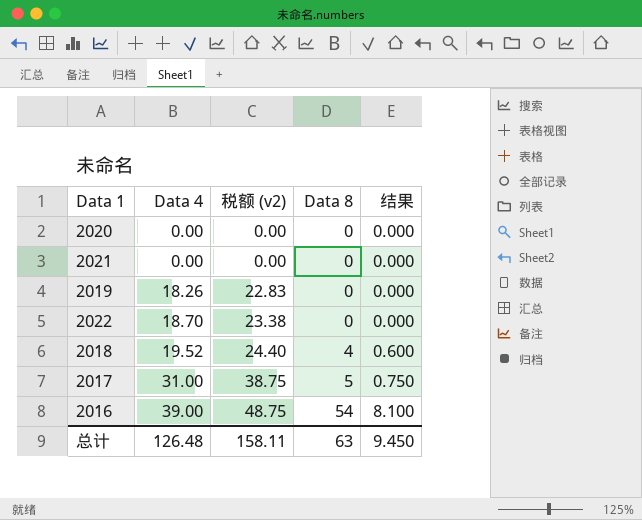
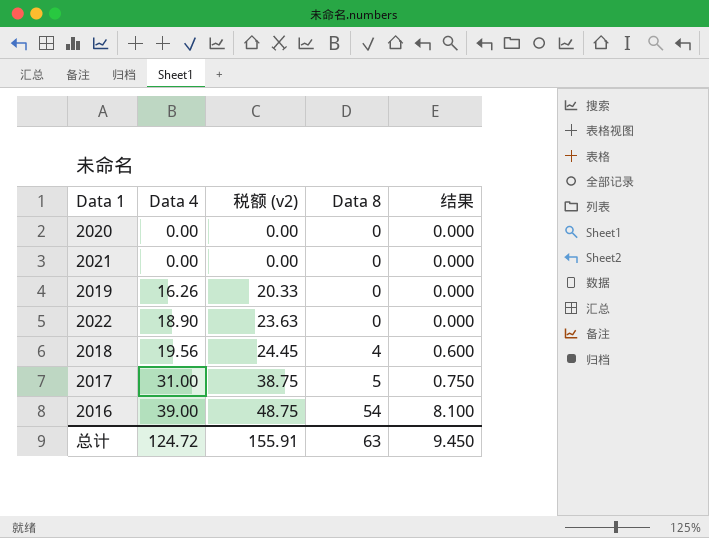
2019 | Data 4: 18.26 -> 16.26
2019 | 税额 (v2): 22.83 -> 20.33
2022 | Data 4: 18.70 -> 18.90
2022 | 税额 (v2): 23.38 -> 23.63
2018 | Data 4: 19.52 -> 19.56
2018 | 税额 (v2): 24.40 -> 24.45
总计 | Data 4: 126.48 -> 124.72
总计 | 税额 (v2): 158.11 -> 155.91

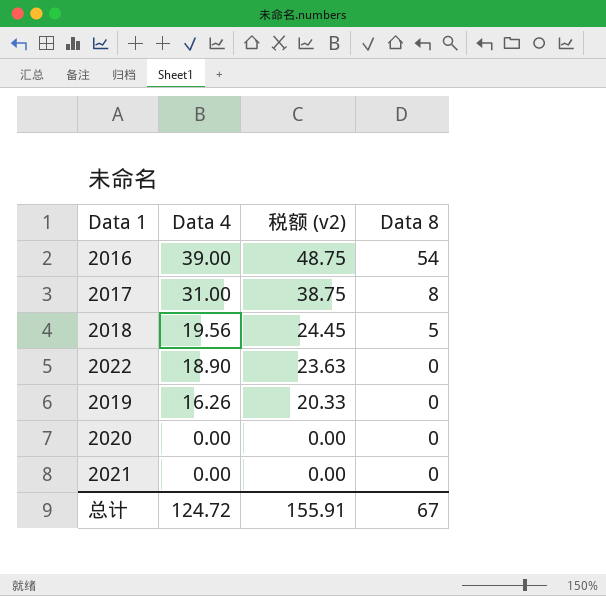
row order: Data 4 ascending -> Data 4 descending
column 结果 | formula: [Data 8] * 0.15 -> none
2017 | Data 8: 5 -> 8
2018 | Data 8: 4 -> 5
总计 | Data 8: 63 -> 67

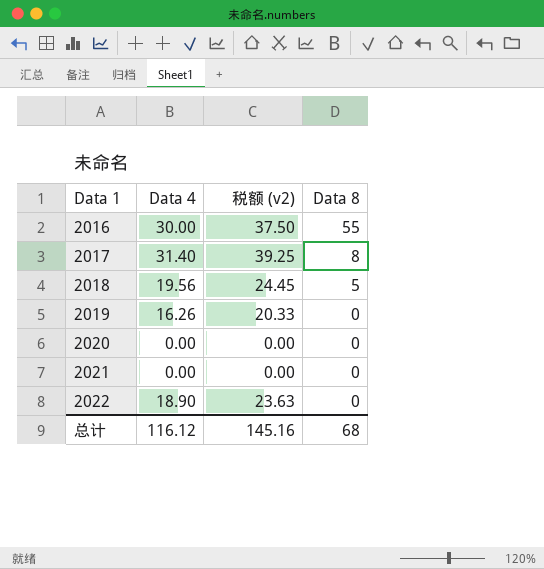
row order: Data 4 descending -> Data 1 ascending
2016 | Data 4: 39.00 -> 30.00
2016 | 税额 (v2): 48.75 -> 37.50
2016 | Data 8: 54 -> 55
2017 | Data 4: 31.00 -> 31.40
2017 | 税额 (v2): 38.75 -> 39.25
总计 | Data 4: 124.72 -> 116.12
总计 | 税额 (v2): 155.91 -> 145.16
总计 | Data 8: 67 -> 68

